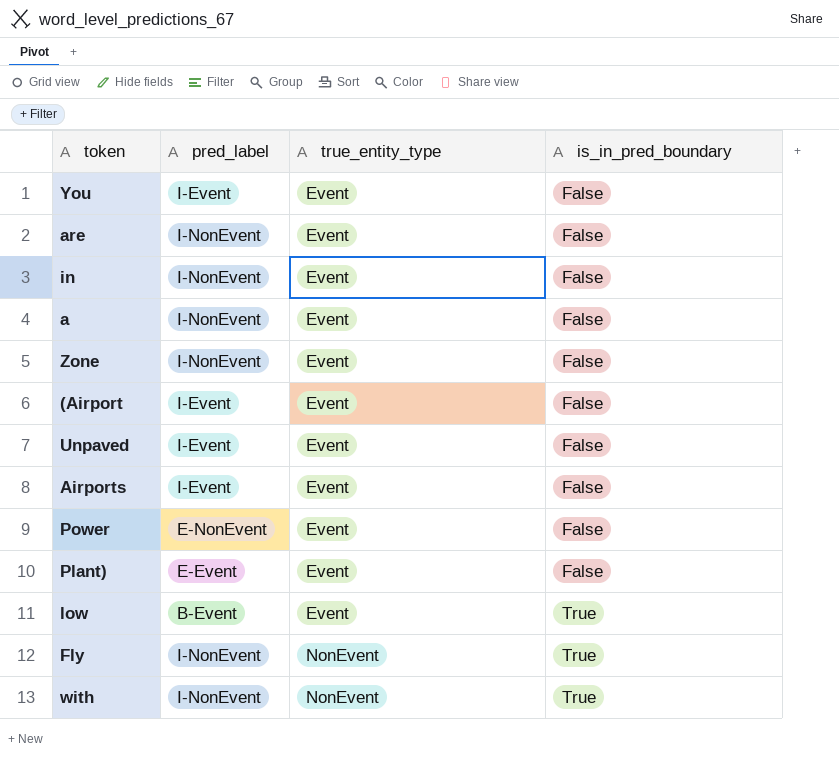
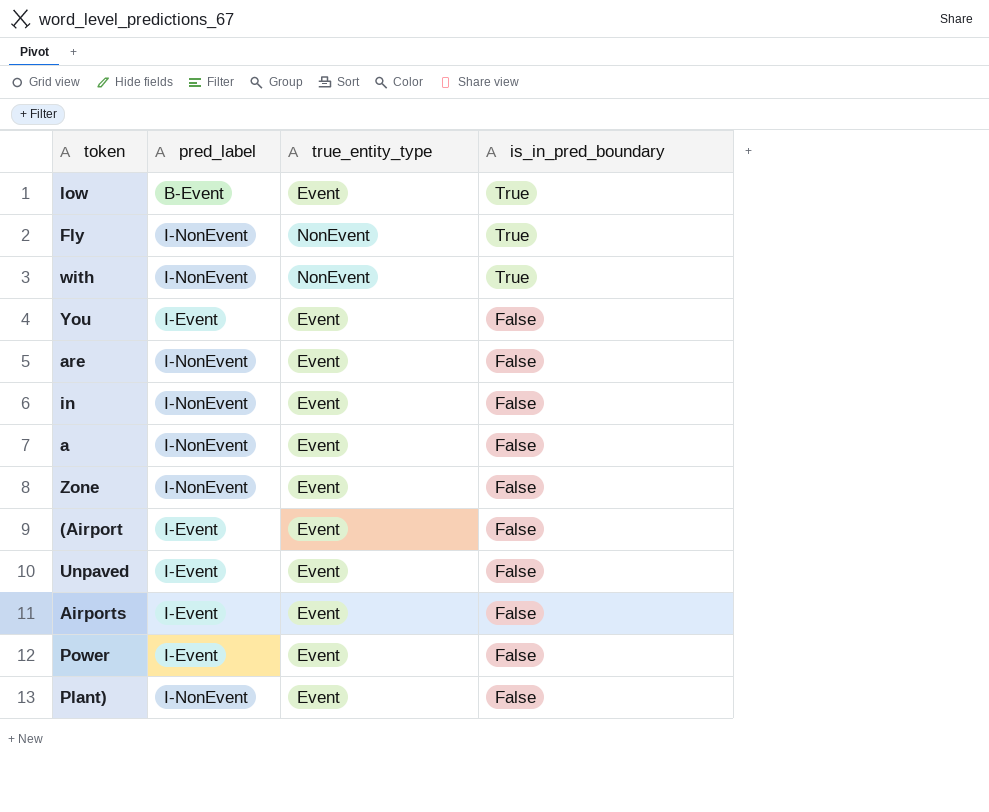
row order: true_entity_type ascending -> is_in_pred_boundary descending
Power | pred_label: E-NonEvent -> I-Event
Plant) | pred_label: E-Event -> I-NonEvent

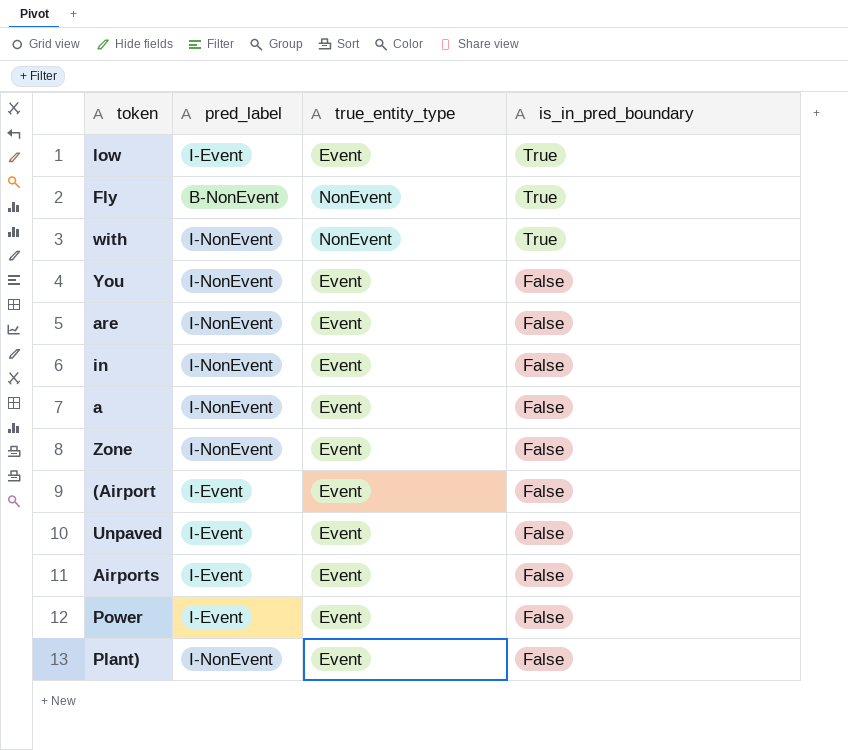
low | pred_label: B-Event -> I-Event
Fly | pred_label: I-NonEvent -> B-NonEvent
You | pred_label: I-Event -> I-NonEvent

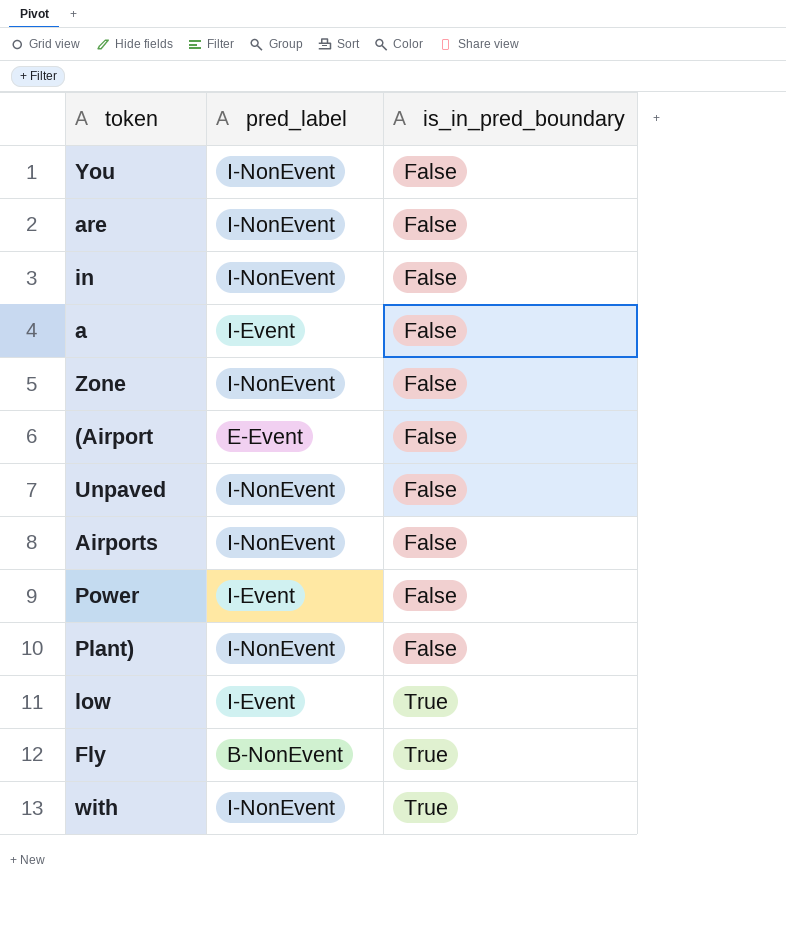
row order: is_in_pred_boundary descending -> is_in_pred_boundary ascending
column true_entity_type | position: 3 -> none
a | pred_label: I-NonEvent -> I-Event
(Airport | pred_label: I-Event -> E-Event
Unpaved | pred_label: I-Event -> I-NonEvent
Airports | pred_label: I-Event -> I-NonEvent

